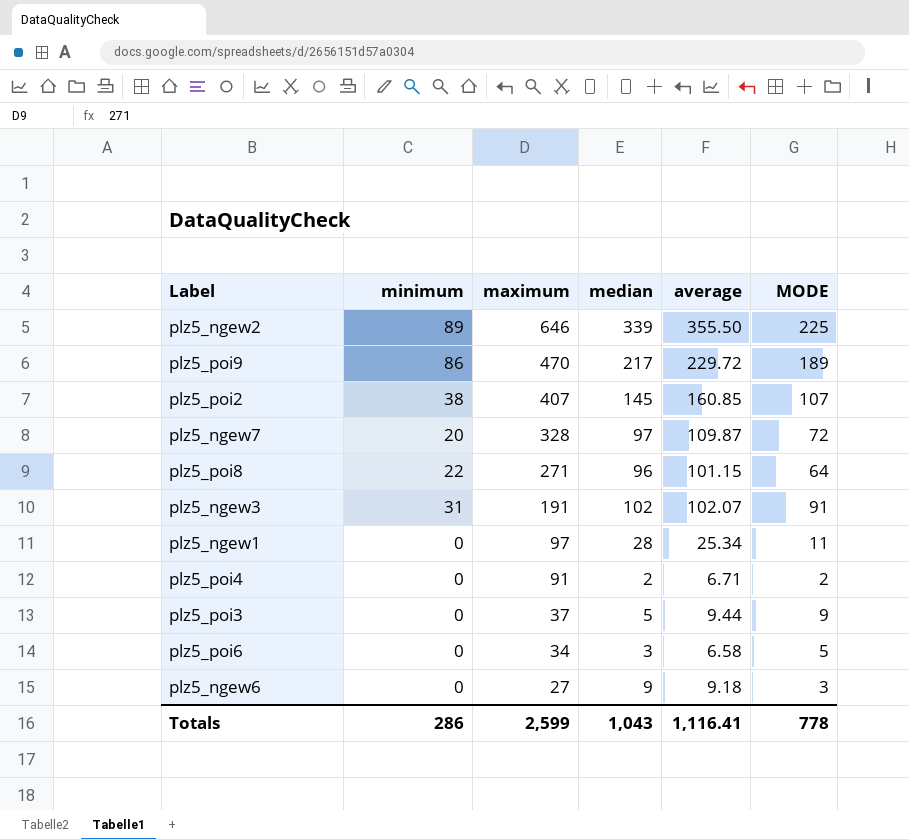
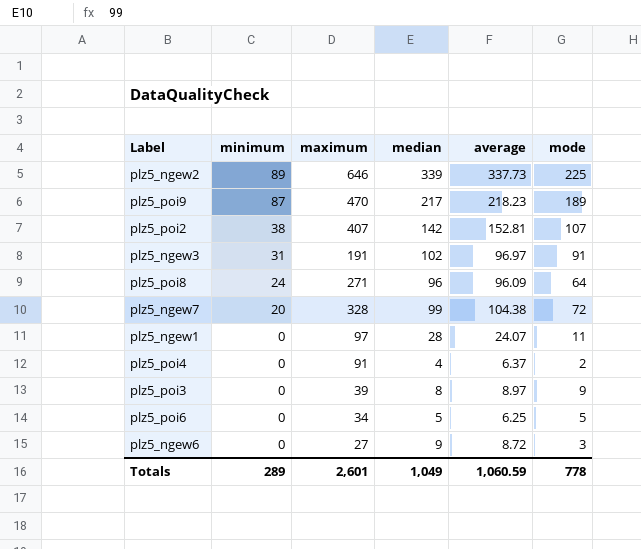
row order: maximum descending -> minimum descending
column name: MODE -> mode
plz5_ngew2 | average: 355.50 -> 337.73
plz5_poi9 | minimum: 86 -> 87
plz5_poi9 | average: 229.72 -> 218.23
plz5_poi2 | median: 145 -> 142
plz5_poi2 | average: 160.85 -> 152.81
plz5_ngew3 | average: 102.07 -> 96.97
plz5_poi8 | minimum: 22 -> 24
plz5_poi8 | average: 101.15 -> 96.09
plz5_ngew7 | median: 97 -> 99
plz5_ngew7 | average: 109.87 -> 104.38
plz5_ngew1 | average: 25.34 -> 24.07
plz5_poi4 | median: 2 -> 4
plz5_poi4 | average: 6.71 -> 6.37
plz5_poi3 | maximum: 37 -> 39
plz5_poi3 | median: 5 -> 8
plz5_poi3 | average: 9.44 -> 8.97
plz5_poi6 | median: 3 -> 5
plz5_poi6 | average: 6.58 -> 6.25
plz5_ngew6 | average: 9.18 -> 8.72
Totals | minimum: 286 -> 289
Totals | maximum: 2,599 -> 2,601
Totals | median: 1,043 -> 1,049
Totals | average: 1,116.41 -> 1,060.59

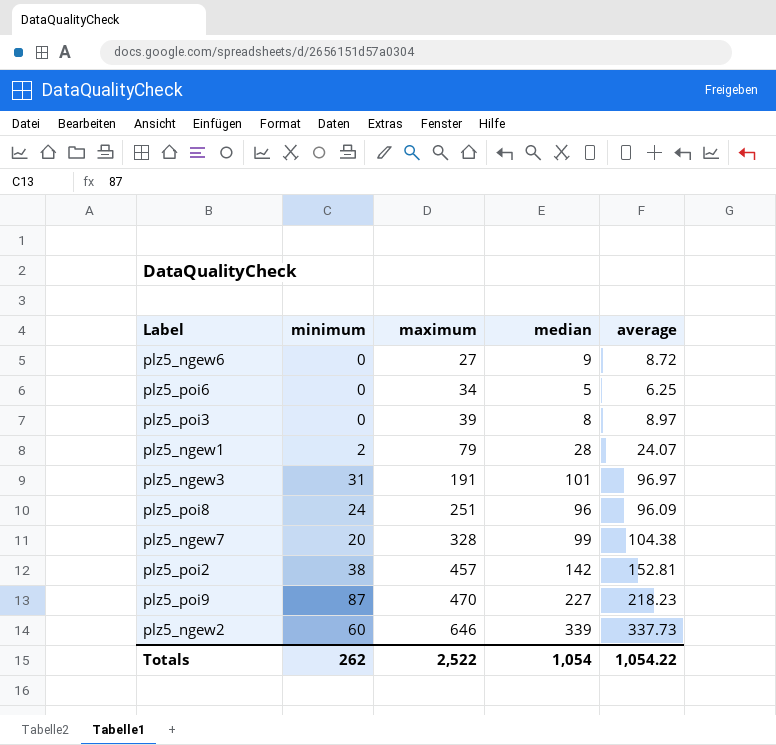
row order: minimum descending -> maximum ascending
column mode | position: 6 -> none
row plz5_poi4: 0 | 91 | 4 | 6.37 | 2 -> none
plz5_ngew1 | minimum: 0 -> 2
plz5_ngew1 | maximum: 97 -> 79
plz5_ngew3 | median: 102 -> 101
plz5_poi8 | maximum: 271 -> 251
plz5_poi2 | maximum: 407 -> 457
plz5_poi9 | median: 217 -> 227
plz5_ngew2 | minimum: 89 -> 60
Totals | minimum: 289 -> 262
Totals | maximum: 2,601 -> 2,522
Totals | median: 1,049 -> 1,054
Totals | average: 1,060.59 -> 1,054.22

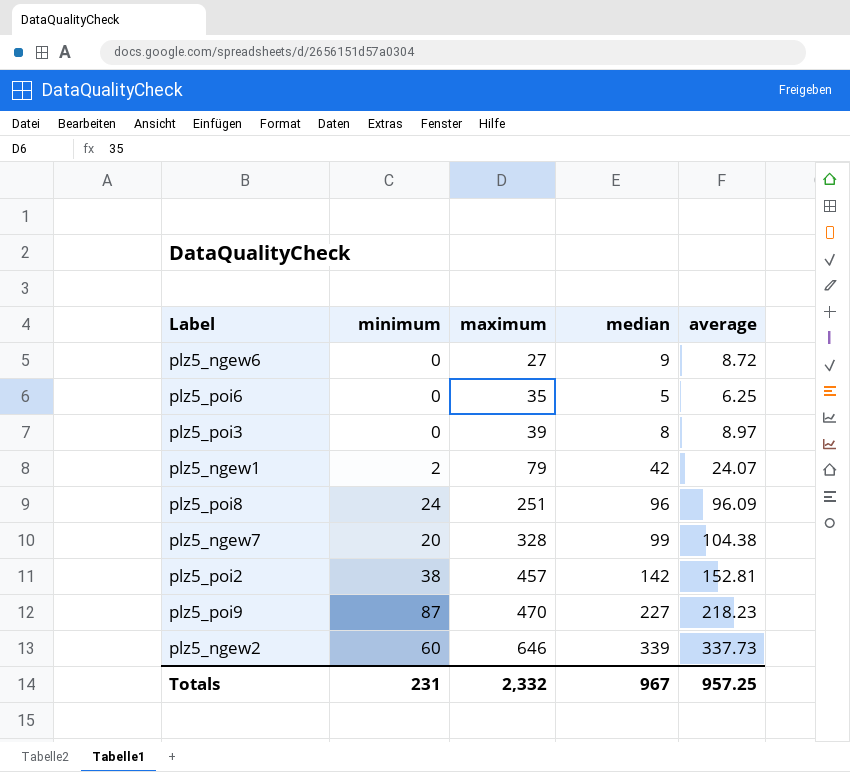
row plz5_ngew3: 31 | 191 | 101 | 96.97 -> none
plz5_poi6 | maximum: 34 -> 35
plz5_ngew1 | median: 28 -> 42
Totals | minimum: 262 -> 231
Totals | maximum: 2,522 -> 2,332
Totals | median: 1,054 -> 967
Totals | average: 1,054.22 -> 957.25

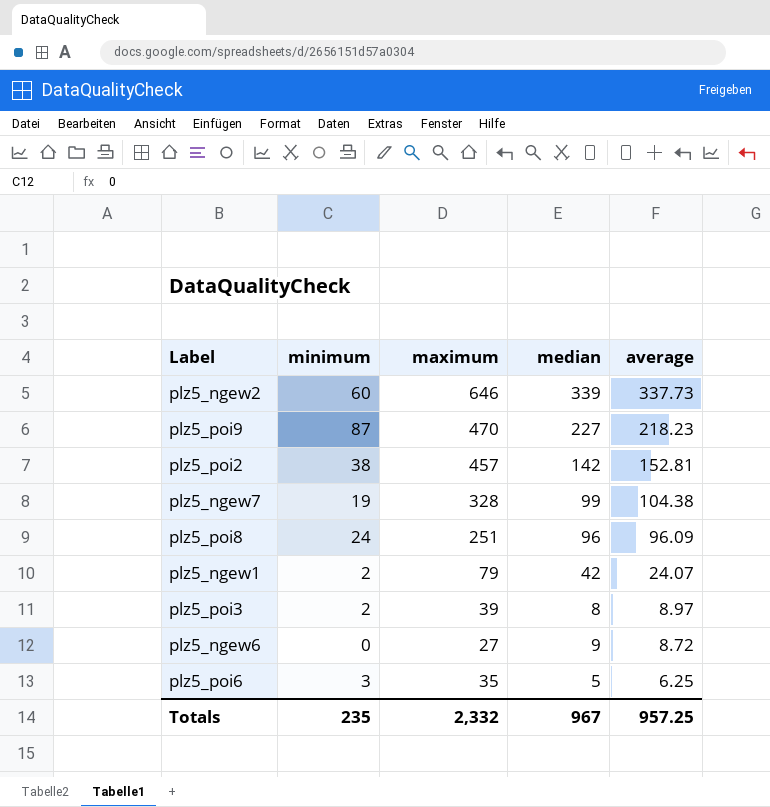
row order: maximum ascending -> average descending
plz5_ngew7 | minimum: 20 -> 19
plz5_poi3 | minimum: 0 -> 2
plz5_poi6 | minimum: 0 -> 3
Totals | minimum: 231 -> 235

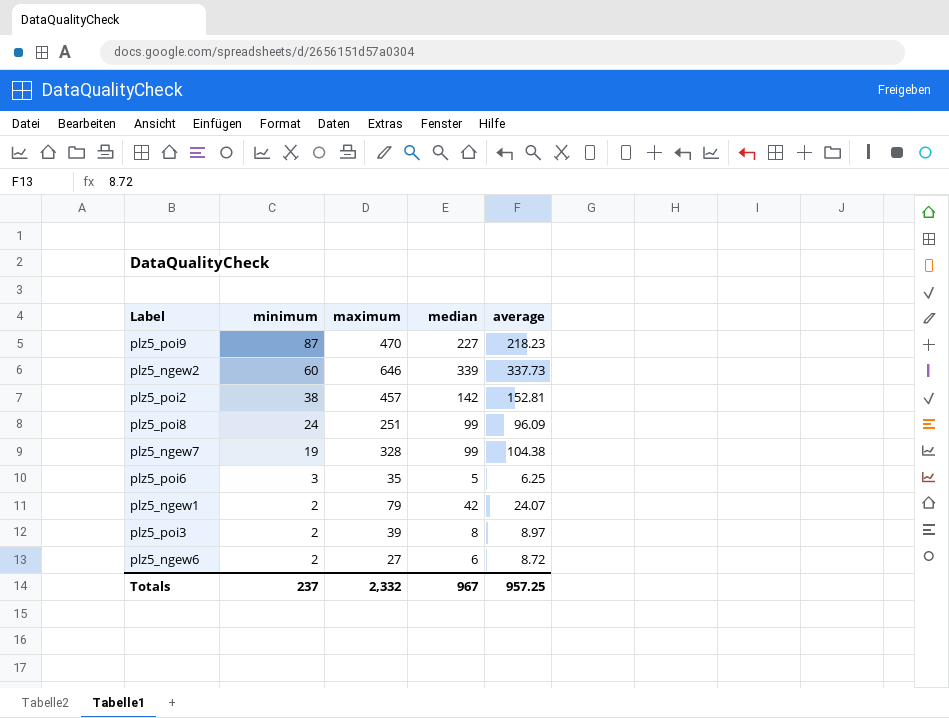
row order: average descending -> minimum descending
plz5_poi8 | median: 96 -> 99
plz5_ngew6 | minimum: 0 -> 2
plz5_ngew6 | median: 9 -> 6
Totals | minimum: 235 -> 237

